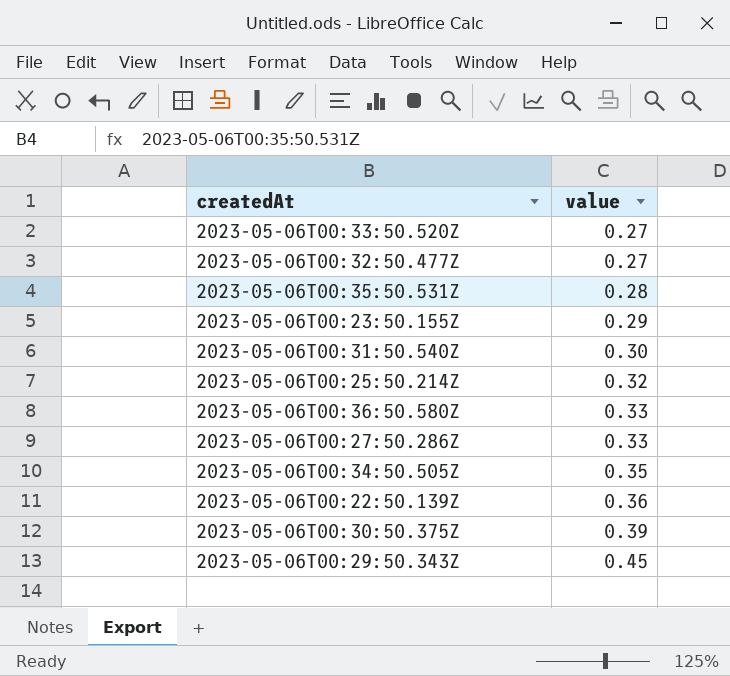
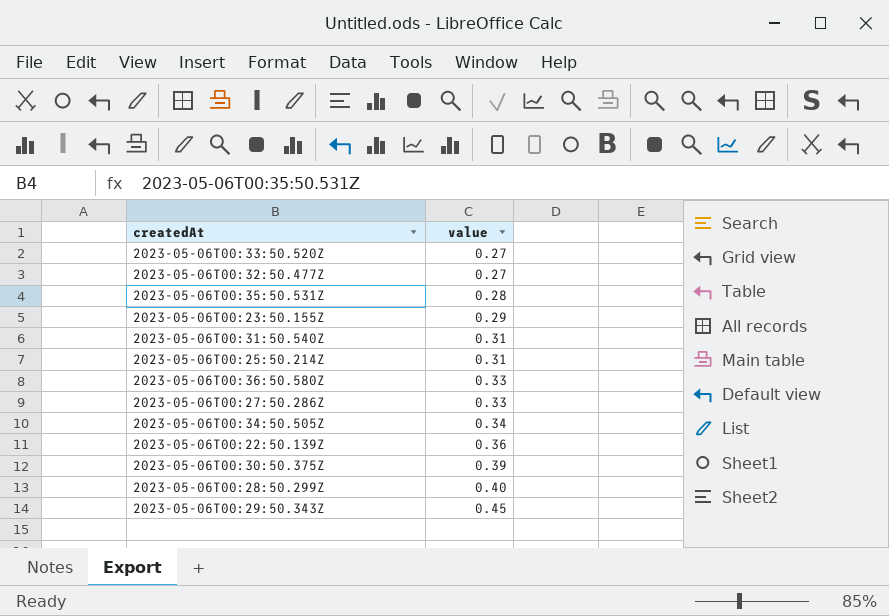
2023-05-06T00:31:50.540Z | value: 0.30 -> 0.31
2023-05-06T00:25:50.214Z | value: 0.32 -> 0.31
2023-05-06T00:34:50.505Z | value: 0.35 -> 0.34
row 2023-05-06T00:28:50.299Z: none -> 0.40

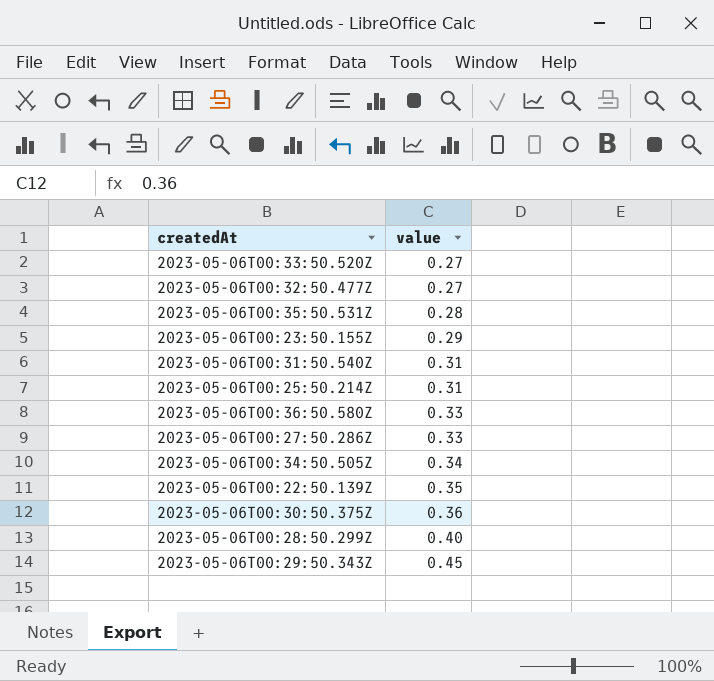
2023-05-06T00:22:50.139Z | value: 0.36 -> 0.35
2023-05-06T00:30:50.375Z | value: 0.39 -> 0.36

